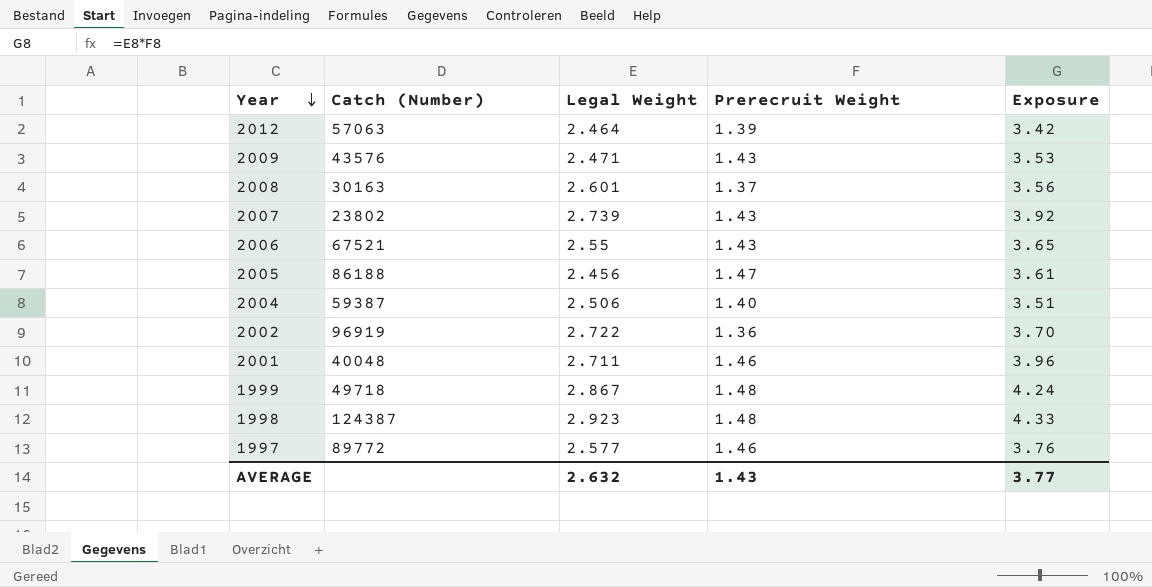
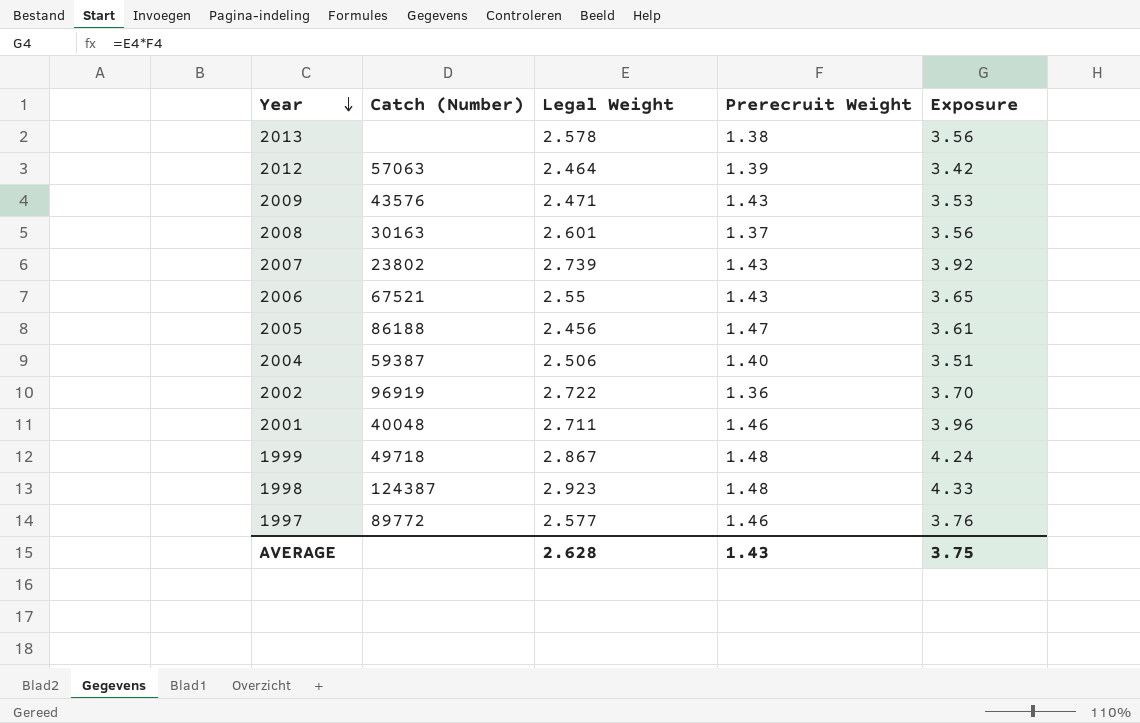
row 2013: none -> none | 2.578 | 1.38 | 3.56
AVERAGE | Legal Weight: 2.632 -> 2.628
AVERAGE | Exposure: 3.77 -> 3.75

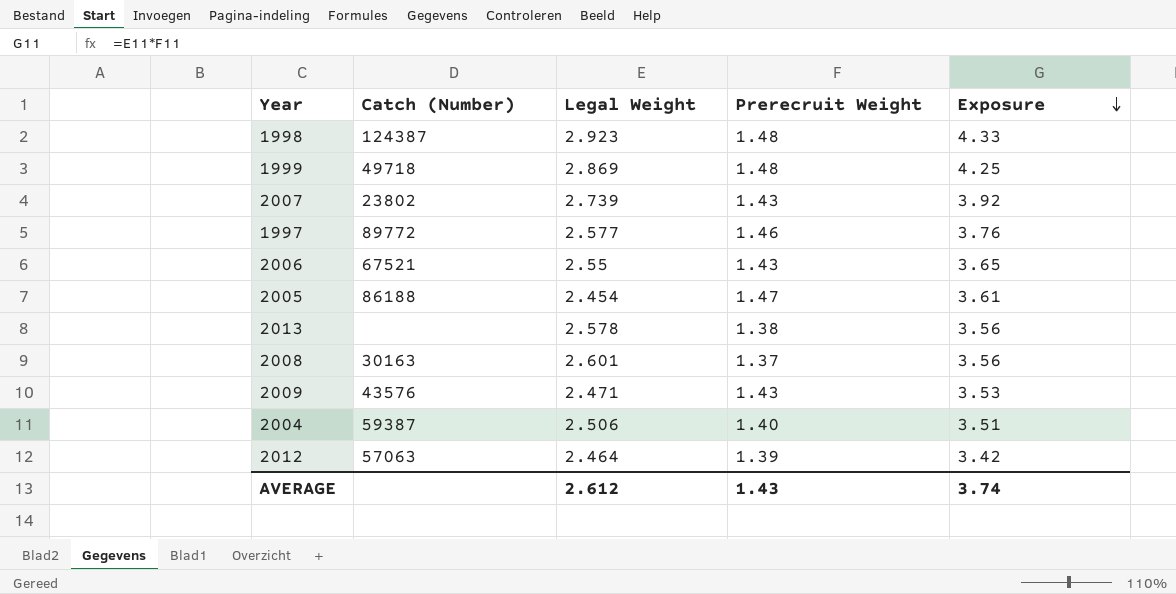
row order: Year descending -> Exposure descending
row 2002: 96919 | 2.722 | 1.36 | 3.70 -> none
row 2001: 40048 | 2.711 | 1.46 | 3.96 -> none
1999 | Legal Weight: 2.867 -> 2.869
1999 | Exposure: 4.24 -> 4.25
2005 | Legal Weight: 2.456 -> 2.454
AVERAGE | Legal Weight: 2.628 -> 2.612
AVERAGE | Exposure: 3.75 -> 3.74

